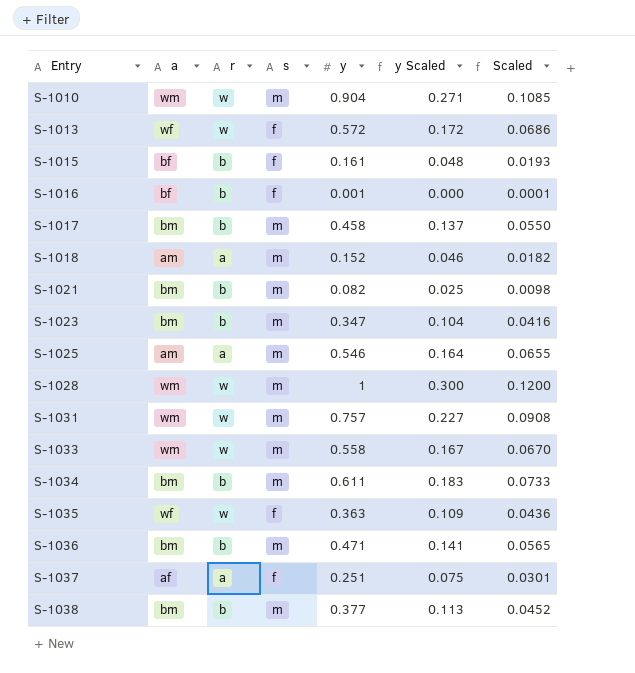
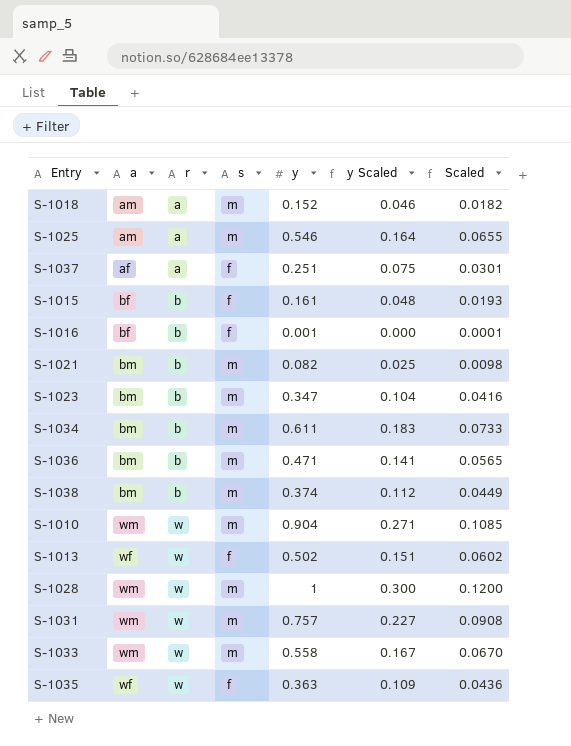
row order: Entry ascending -> r ascending
row S-1017: bm | b | m | 0.458 | 0.137 | 0.0550 -> none
S-1038 | y: 0.377 -> 0.374
S-1038 | y Scaled: 0.113 -> 0.112
S-1038 | Scaled: 0.0452 -> 0.0449
S-1013 | y: 0.572 -> 0.502
S-1013 | y Scaled: 0.172 -> 0.151
S-1013 | Scaled: 0.0686 -> 0.0602

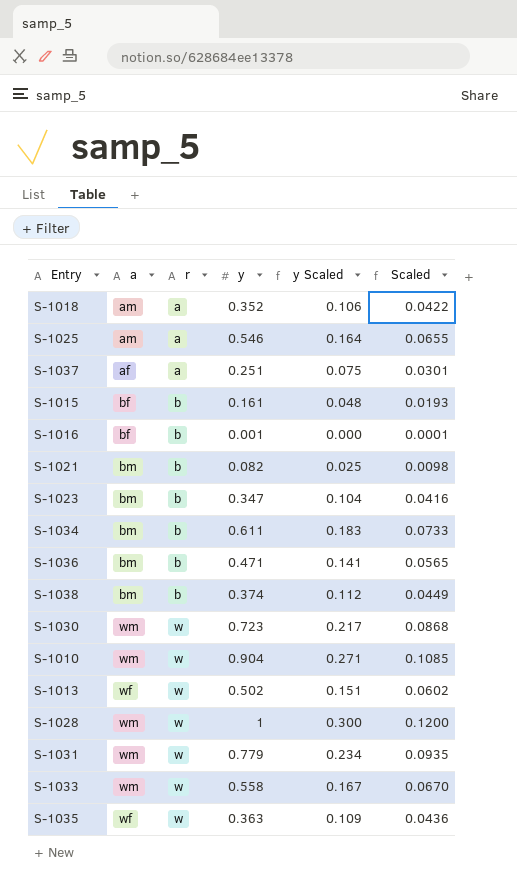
column s | position: 4 -> none
S-1018 | y: 0.152 -> 0.352
S-1018 | y Scaled: 0.046 -> 0.106
S-1018 | Scaled: 0.0182 -> 0.0422
row S-1030: none -> wm | w | 0.723 | 0.217 | 0.0868
S-1031 | y: 0.757 -> 0.779
S-1031 | y Scaled: 0.227 -> 0.234
S-1031 | Scaled: 0.0908 -> 0.0935

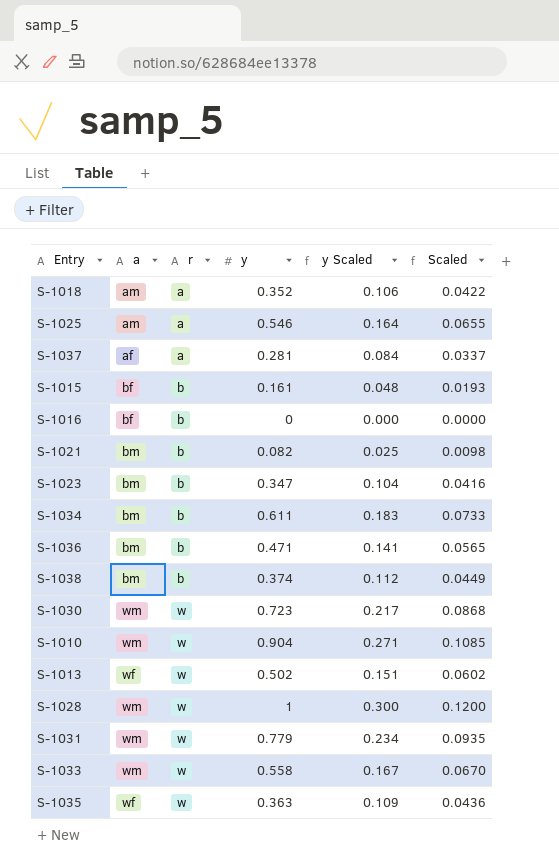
S-1037 | y: 0.251 -> 0.281
S-1037 | y Scaled: 0.075 -> 0.084
S-1037 | Scaled: 0.0301 -> 0.0337
S-1016 | y: 0.001 -> 0
S-1016 | Scaled: 0.0001 -> 0.0000

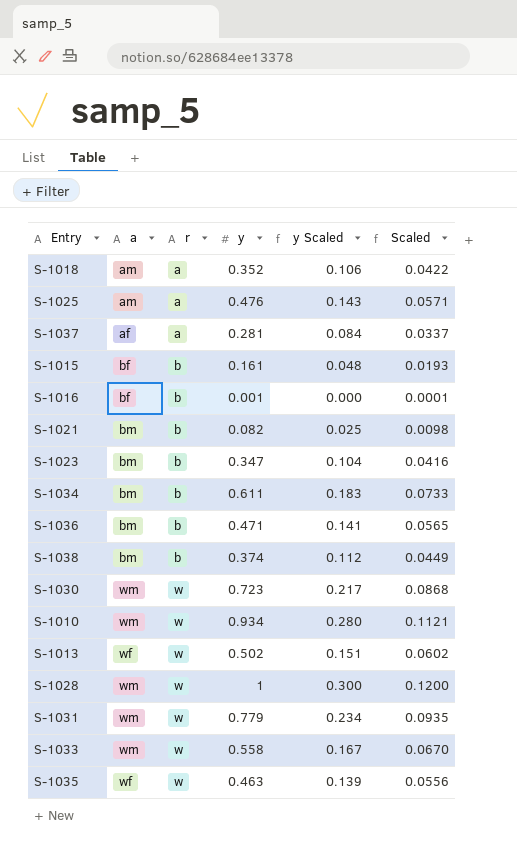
S-1025 | y: 0.546 -> 0.476
S-1025 | y Scaled: 0.164 -> 0.143
S-1025 | Scaled: 0.0655 -> 0.0571
S-1016 | y: 0 -> 0.001
S-1016 | Scaled: 0.0000 -> 0.0001
S-1010 | y: 0.904 -> 0.934
S-1010 | y Scaled: 0.271 -> 0.280
S-1010 | Scaled: 0.1085 -> 0.1121
S-1035 | y: 0.363 -> 0.463
S-1035 | y Scaled: 0.109 -> 0.139
S-1035 | Scaled: 0.0436 -> 0.0556

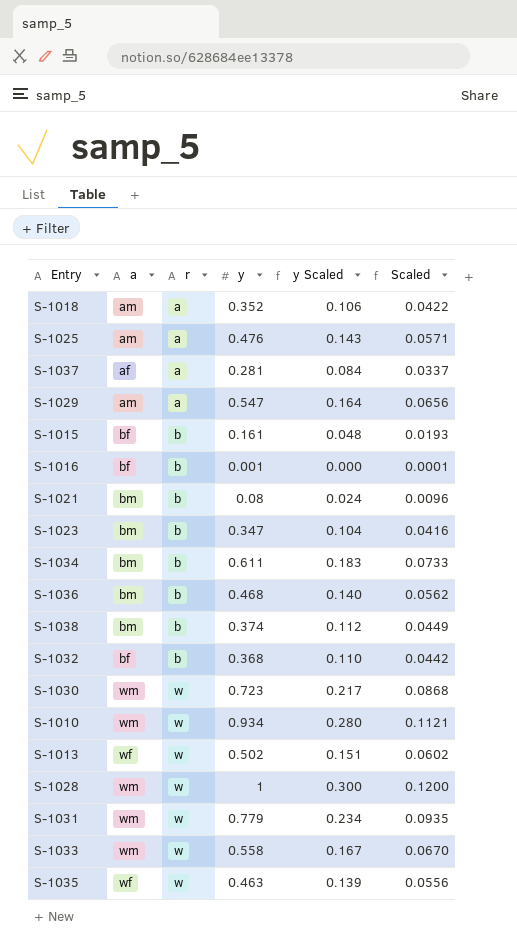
row S-1029: none -> am | a | 0.547 | 0.164 | 0.0656
S-1021 | y: 0.082 -> 0.08
S-1021 | y Scaled: 0.025 -> 0.024
S-1021 | Scaled: 0.0098 -> 0.0096
S-1036 | y: 0.471 -> 0.468
S-1036 | y Scaled: 0.141 -> 0.140
S-1036 | Scaled: 0.0565 -> 0.0562
row S-1032: none -> bf | b | 0.368 | 0.110 | 0.0442

